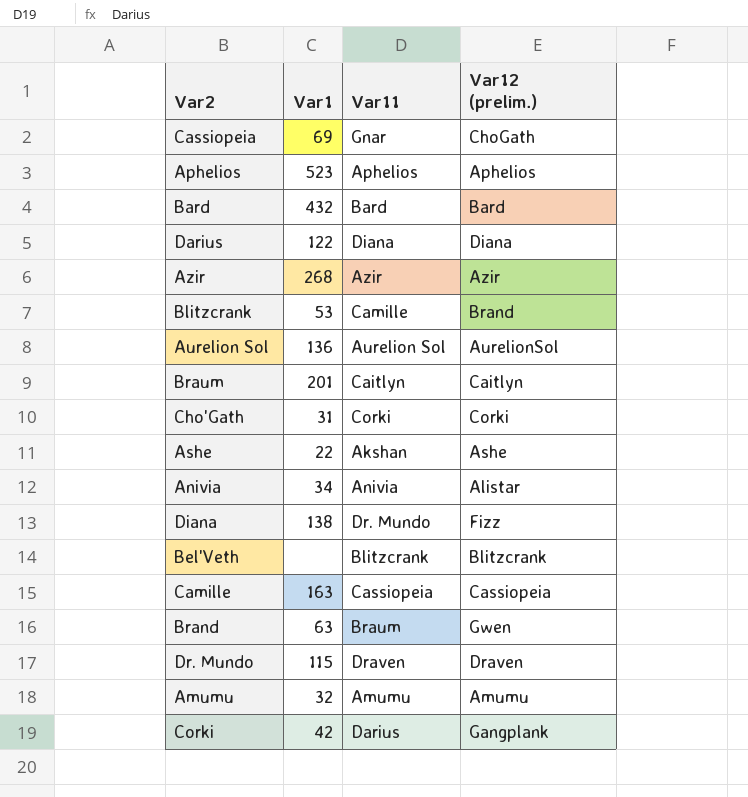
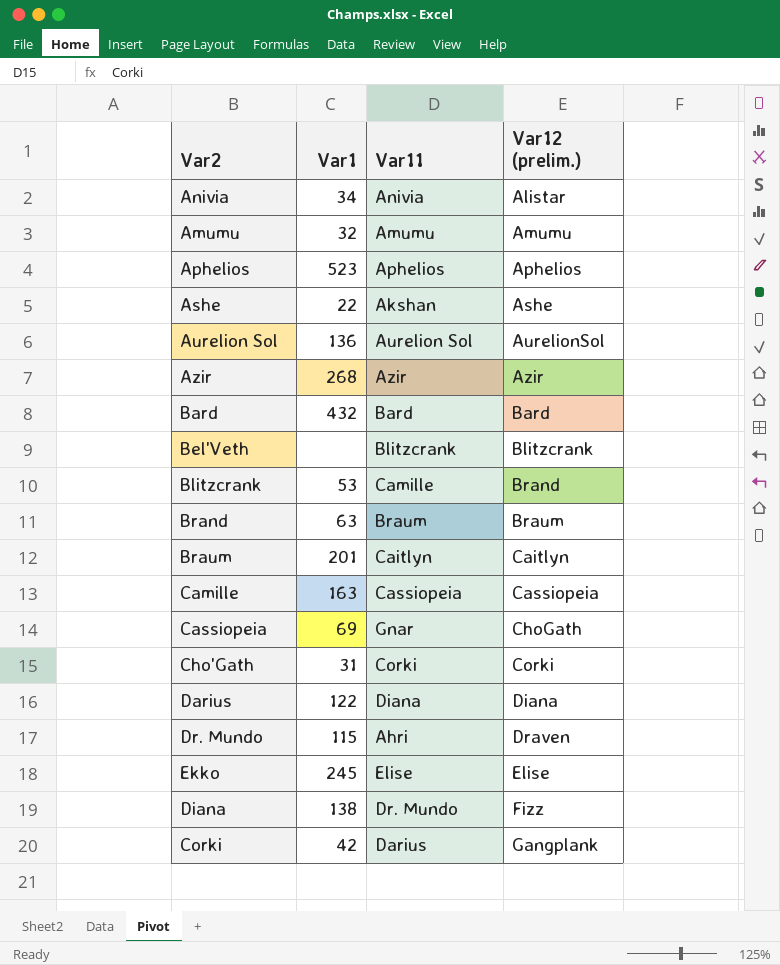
row order: none -> Var12 (prelim.) ascending
Brand | Var12 (prelim.): Gwen -> Braum
Dr. Mundo | Var11: Draven -> Ahri
row Ekko: none -> 245 | Elise | Elise

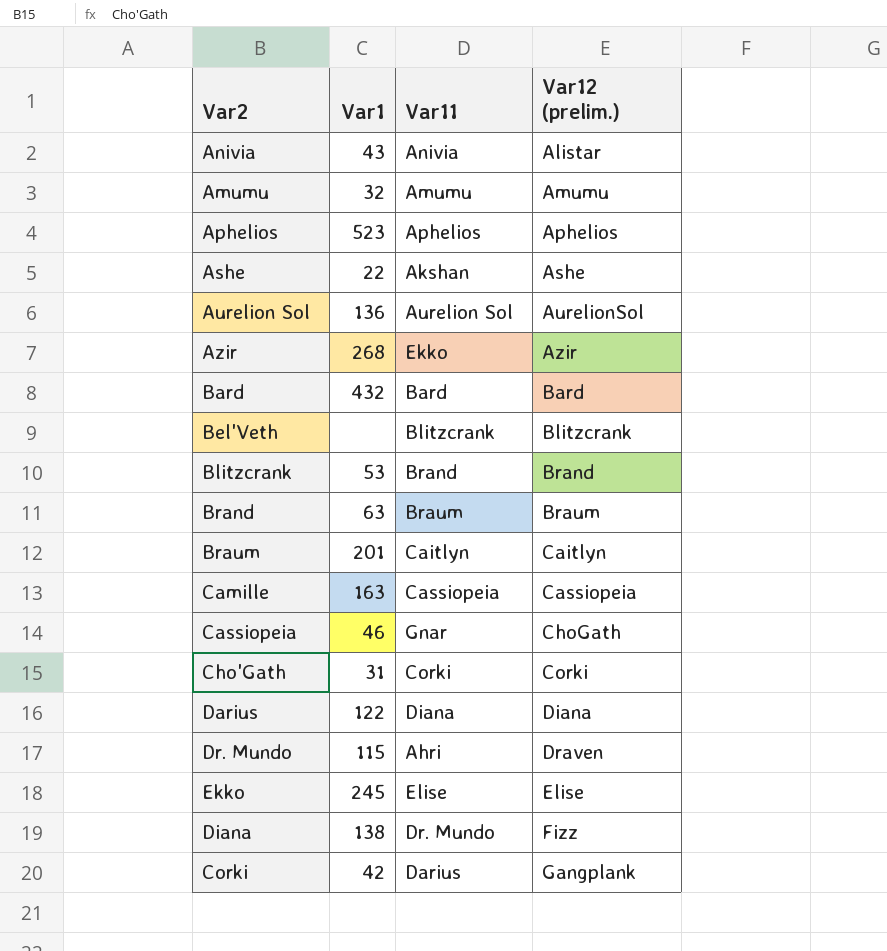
Anivia | Var1: 34 -> 43
Azir | Var11: Azir -> Ekko
Blitzcrank | Var11: Camille -> Brand
Cassiopeia | Var1: 69 -> 46

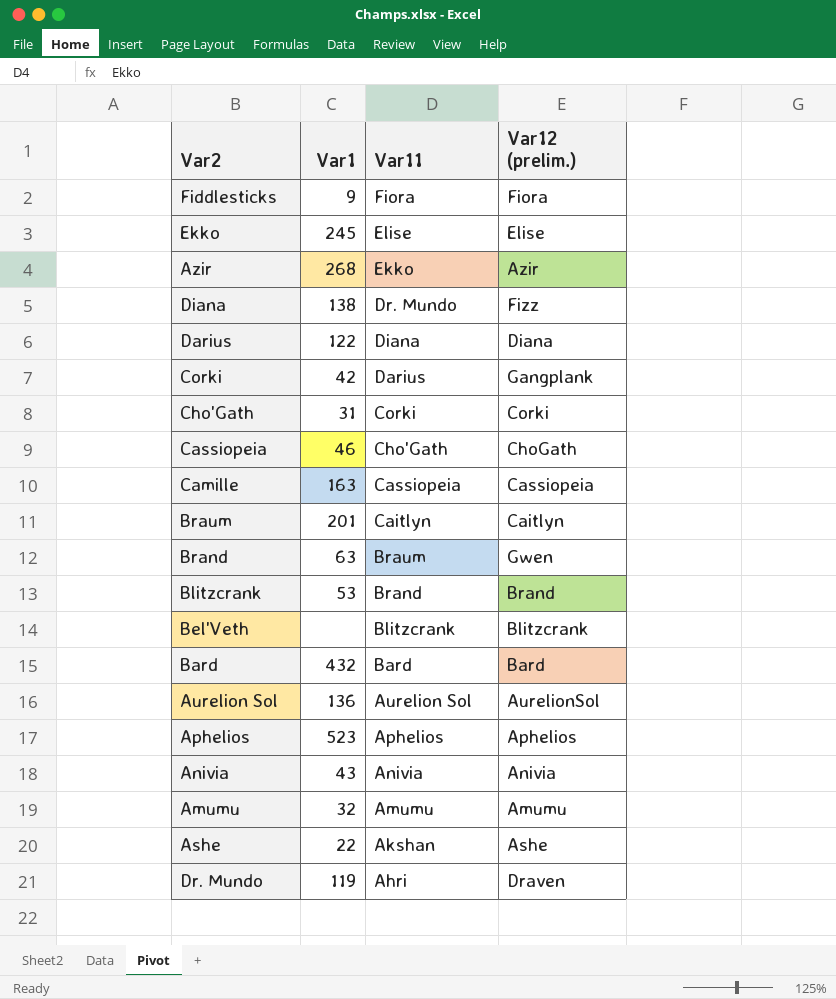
row order: Var12 (prelim.) ascending -> Var11 descending
row Fiddlesticks: none -> 9 | Fiora | Fiora
Cassiopeia | Var11: Gnar -> Cho'Gath
Brand | Var12 (prelim.): Braum -> Gwen
Anivia | Var12 (prelim.): Alistar -> Anivia
Dr. Mundo | Var1: 115 -> 119

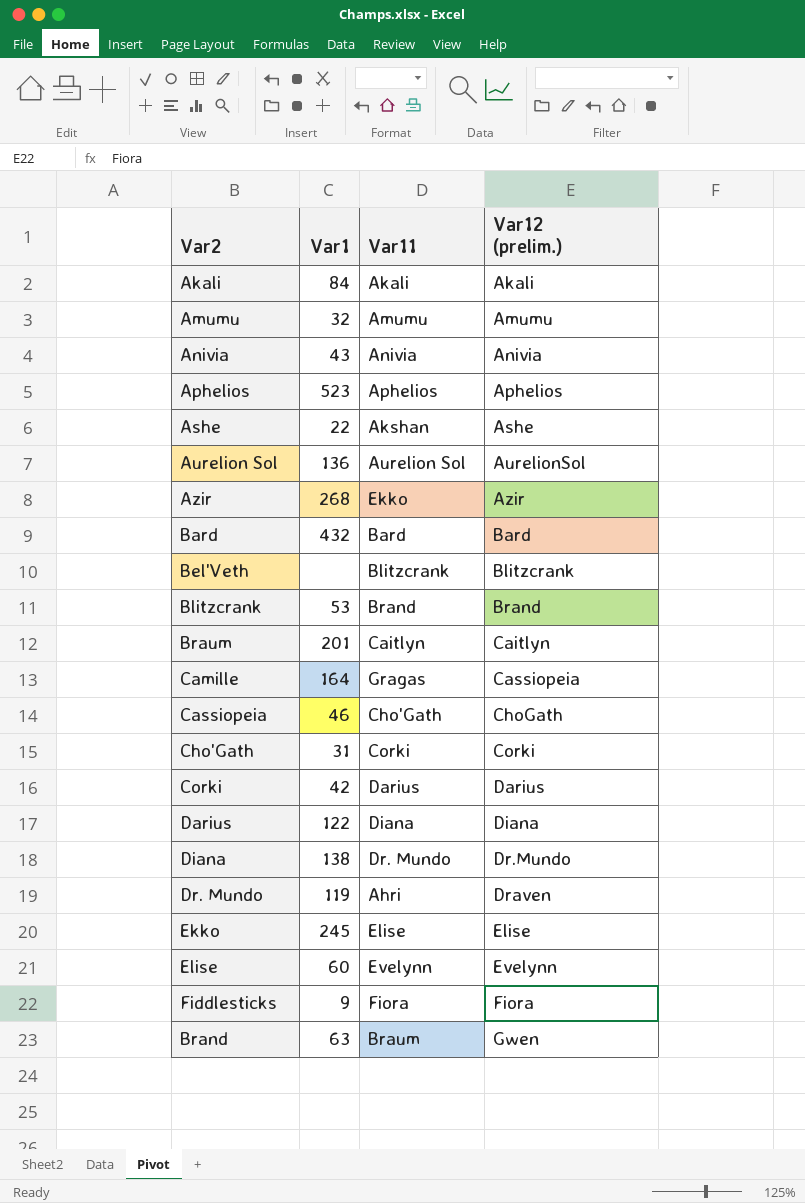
row order: Var11 descending -> Var12 (prelim.) ascending
row Akali: none -> 84 | Akali | Akali
Camille | Var1: 163 -> 164
Camille | Var11: Cassiopeia -> Gragas
Corki | Var12 (prelim.): Gangplank -> Darius
Diana | Var12 (prelim.): Fizz -> Dr.Mundo
row Elise: none -> 60 | Evelynn | Evelynn

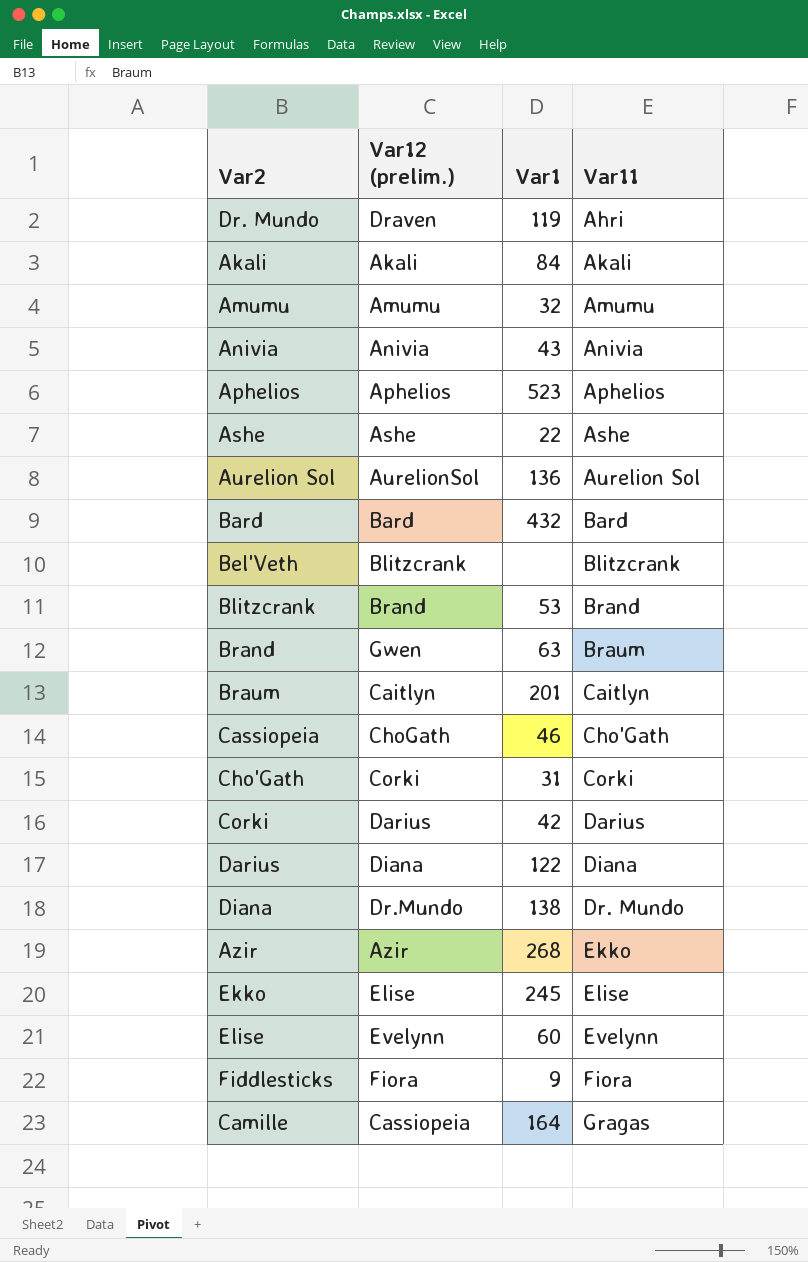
row order: Var12 (prelim.) ascending -> Var11 ascending
column Var12 (prelim.) | position: 4 -> 2
Ashe | Var11: Akshan -> Ashe

